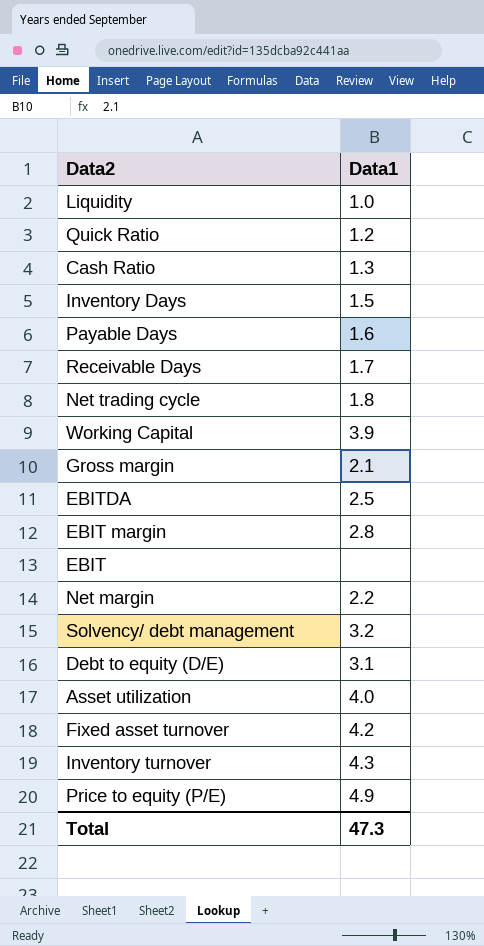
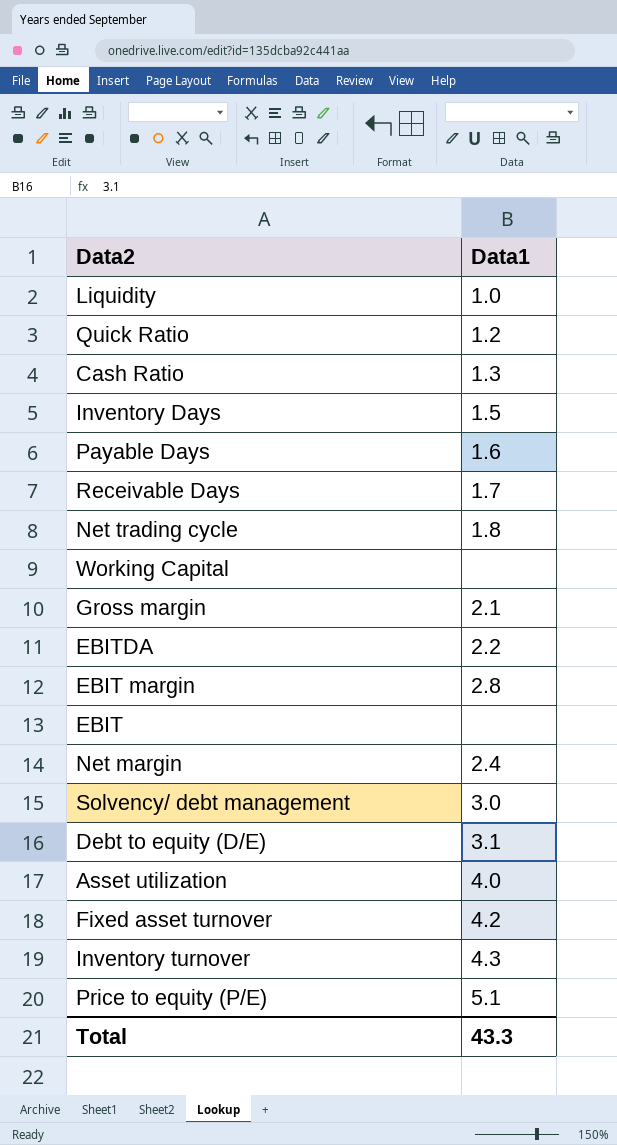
Working Capital | Data1: 3.9 -> none
EBITDA | Data1: 2.5 -> 2.2
Net margin | Data1: 2.2 -> 2.4
Solvency/ debt management | Data1: 3.2 -> 3.0
Price to equity (P/E) | Data1: 4.9 -> 5.1
Total | Data1: 47.3 -> 43.3

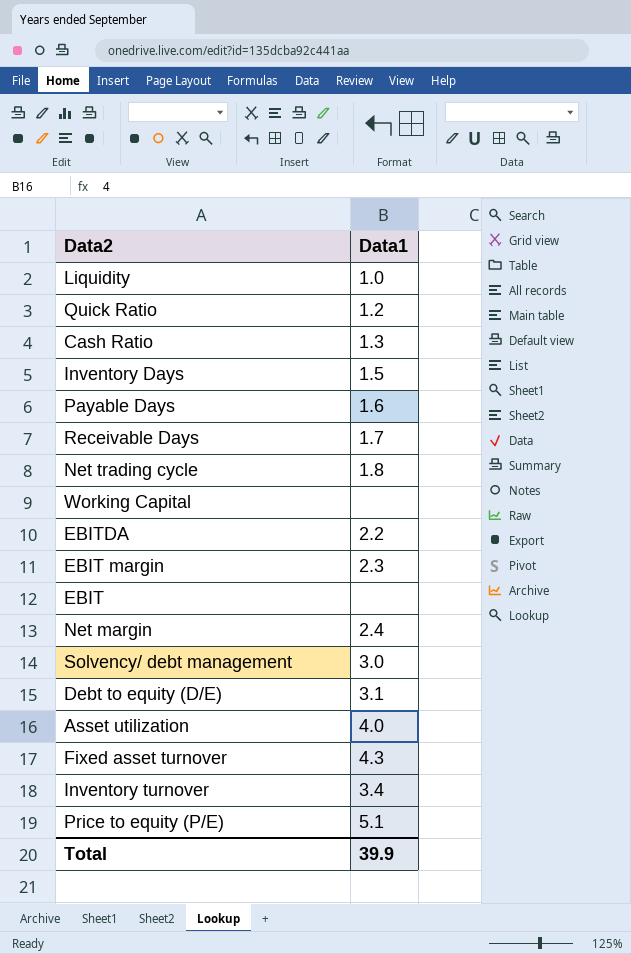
row Gross margin: 2.1 -> none
EBIT margin | Data1: 2.8 -> 2.3
Fixed asset turnover | Data1: 4.2 -> 4.3
Inventory turnover | Data1: 4.3 -> 3.4
Total | Data1: 43.3 -> 39.9

